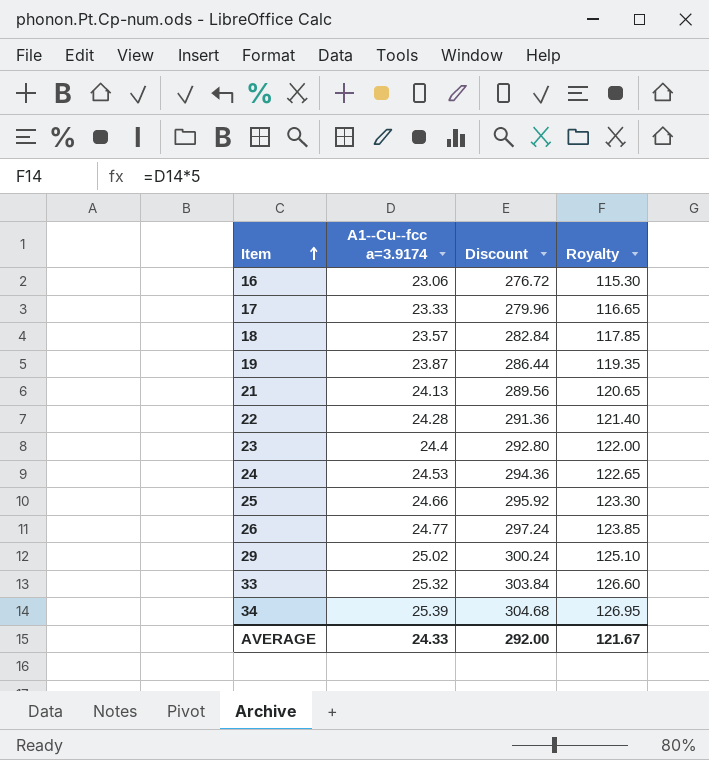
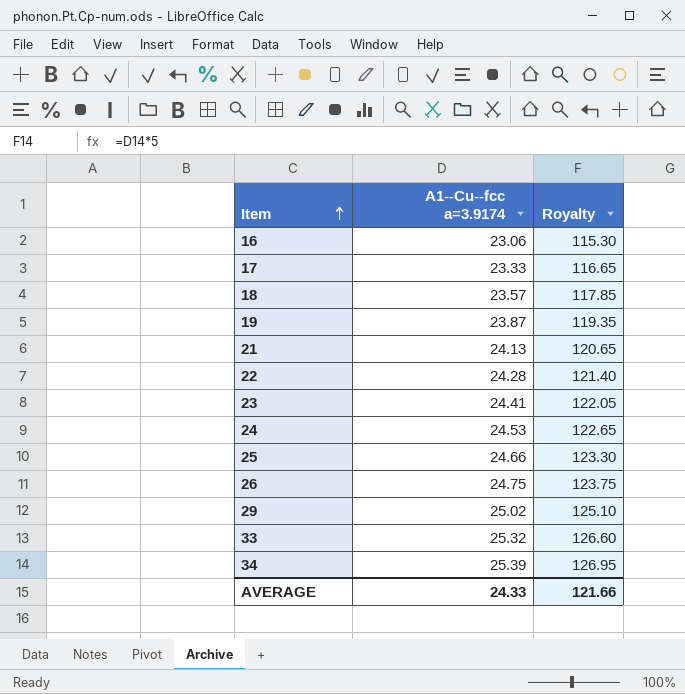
column Discount | formula: [A1--Cu--fcc a=3.9174] * 12 -> none
23 | A1--Cu--fcc a=3.9174: 24.4 -> 24.41
23 | Royalty: 122.00 -> 122.05
26 | A1--Cu--fcc a=3.9174: 24.77 -> 24.75
26 | Royalty: 123.85 -> 123.75
AVERAGE | Royalty: 121.67 -> 121.66

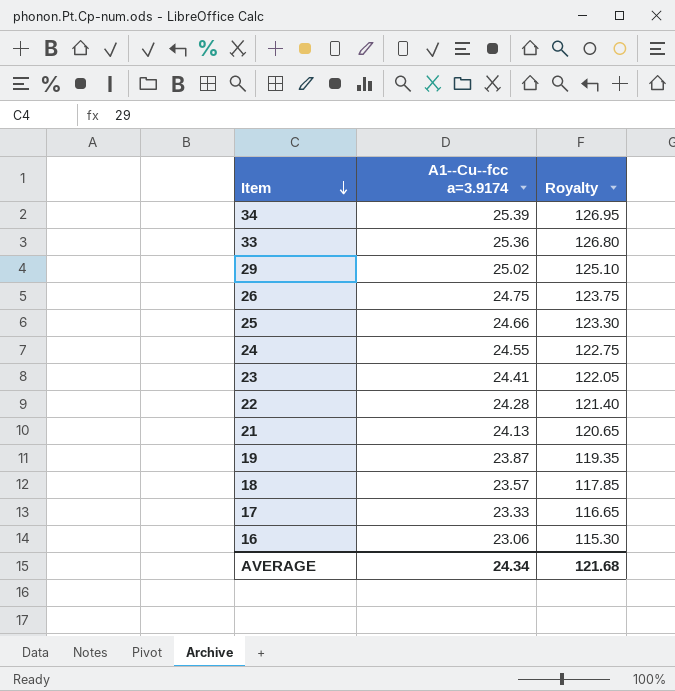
row order: Item ascending -> Item descending
33 | A1--Cu--fcc a=3.9174: 25.32 -> 25.36
33 | Royalty: 126.60 -> 126.80
24 | A1--Cu--fcc a=3.9174: 24.53 -> 24.55
24 | Royalty: 122.65 -> 122.75
AVERAGE | A1--Cu--fcc a=3.9174: 24.33 -> 24.34
AVERAGE | Royalty: 121.66 -> 121.68

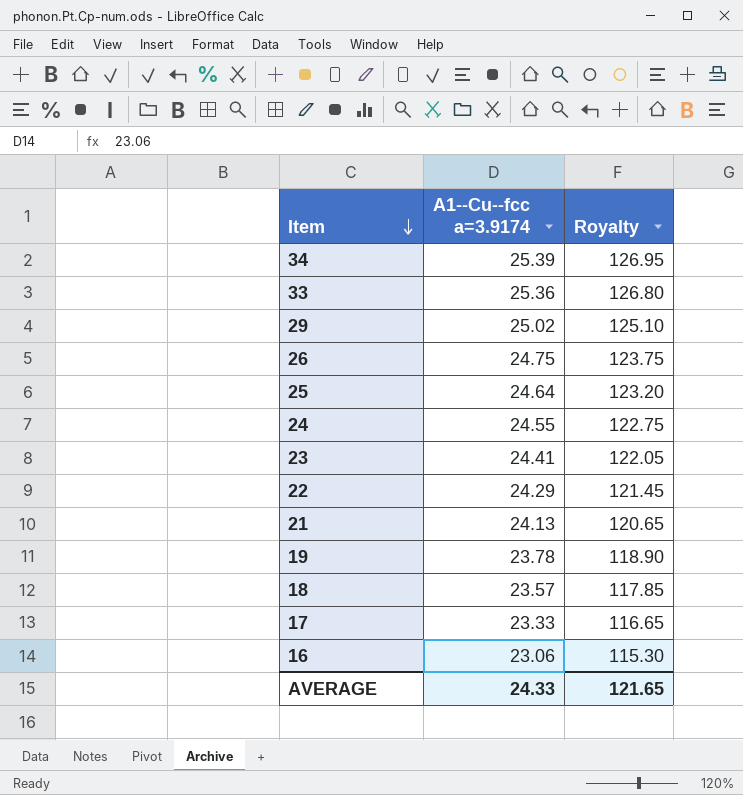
25 | A1--Cu--fcc a=3.9174: 24.66 -> 24.64
25 | Royalty: 123.30 -> 123.20
22 | A1--Cu--fcc a=3.9174: 24.28 -> 24.29
22 | Royalty: 121.40 -> 121.45
19 | A1--Cu--fcc a=3.9174: 23.87 -> 23.78
19 | Royalty: 119.35 -> 118.90
AVERAGE | A1--Cu--fcc a=3.9174: 24.34 -> 24.33
AVERAGE | Royalty: 121.68 -> 121.65

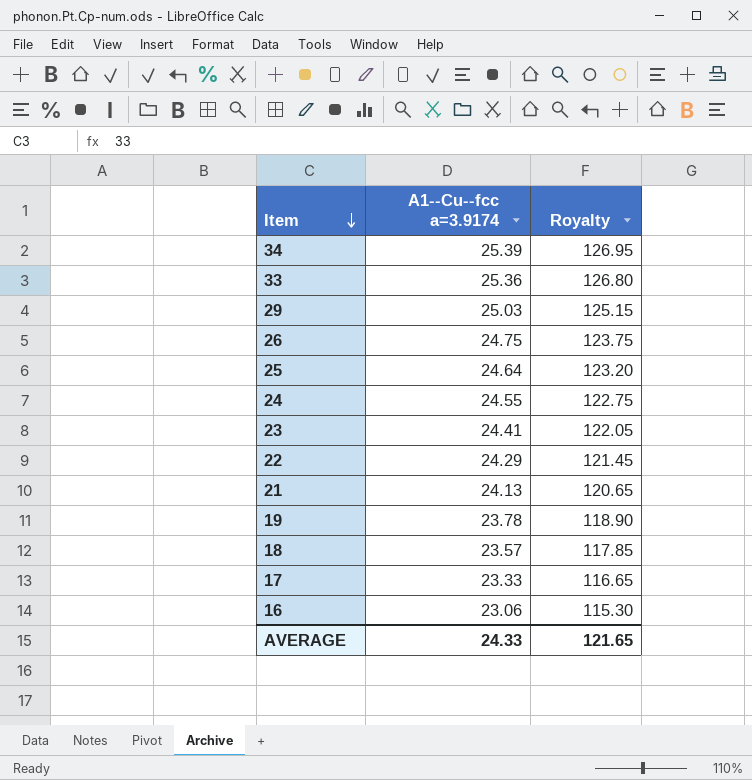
29 | A1--Cu--fcc a=3.9174: 25.02 -> 25.03
29 | Royalty: 125.10 -> 125.15

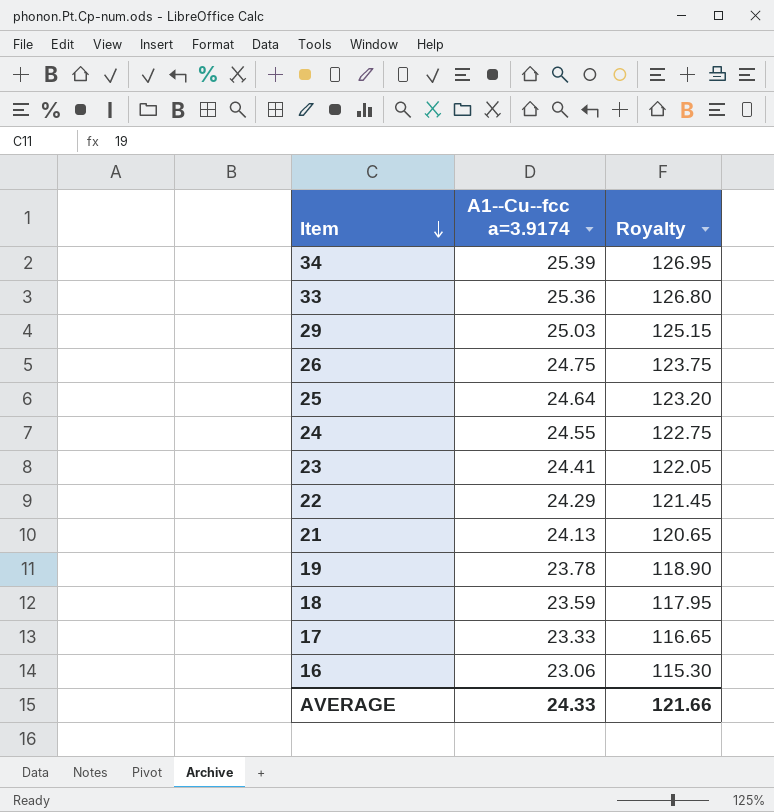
18 | A1--Cu--fcc a=3.9174: 23.57 -> 23.59
18 | Royalty: 117.85 -> 117.95
AVERAGE | Royalty: 121.65 -> 121.66

